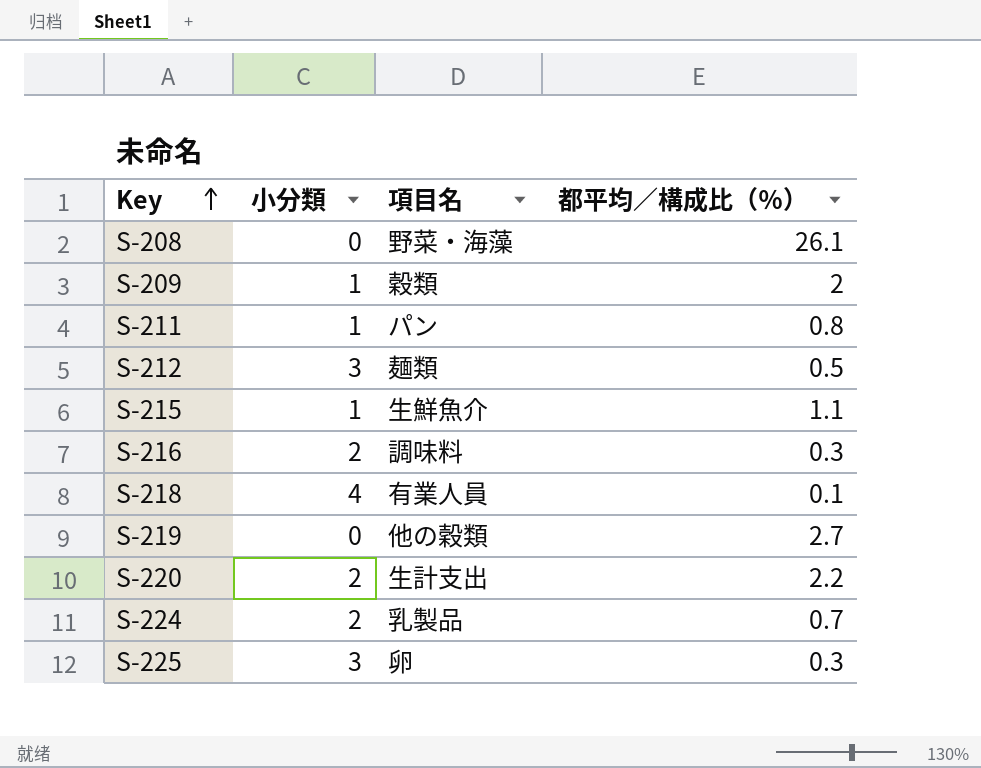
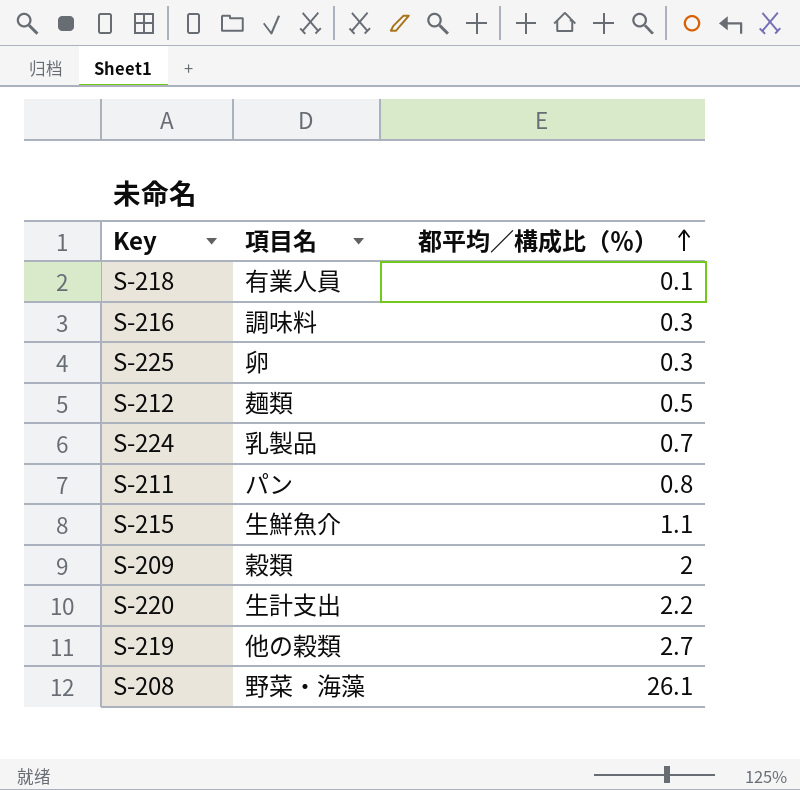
row order: Key ascending -> 都平均／構成比（％） ascending
column 小分類 | position: 2 -> none

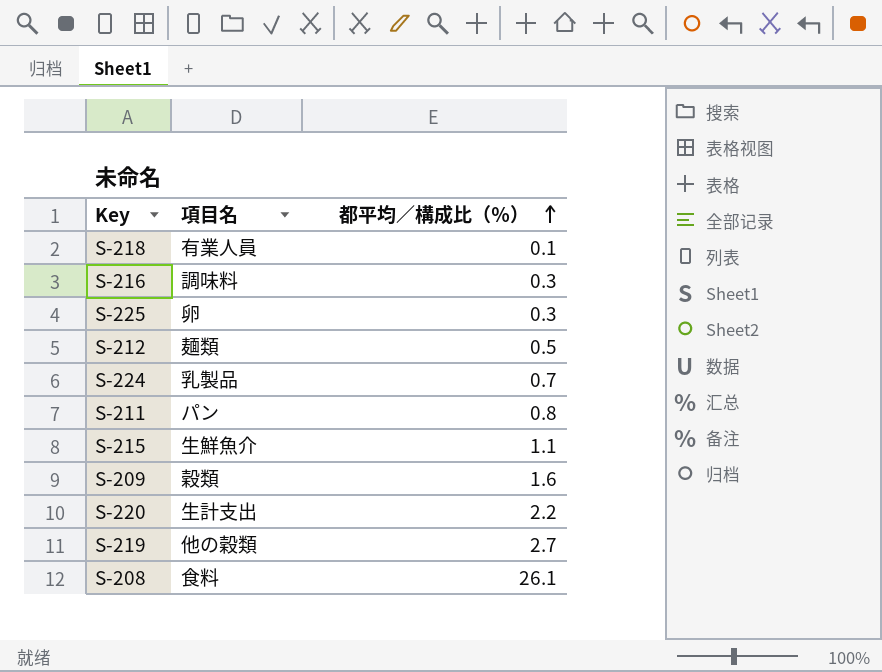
S-209 | 都平均／構成比（％）: 2 -> 1.6
S-208 | 項目名: 野菜・海藻 -> 食料

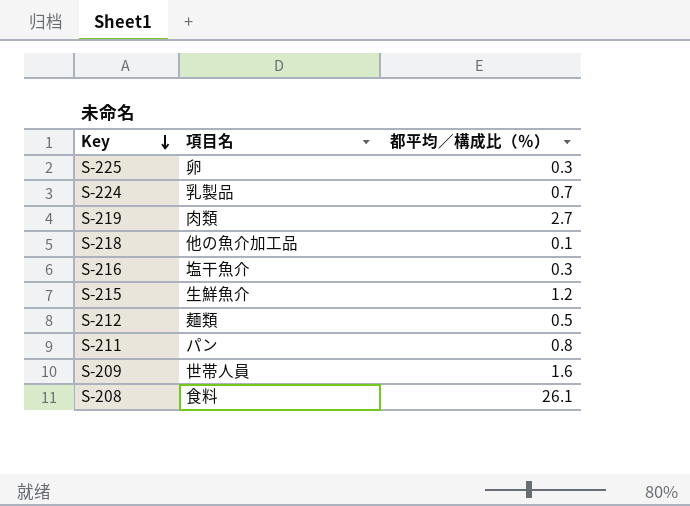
row order: 都平均／構成比（％） ascending -> Key descending
row S-220: 生計支出 | 2.2 -> none
S-219 | 項目名: 他の穀類 -> 肉類
S-218 | 項目名: 有業人員 -> 他の魚介加工品
S-216 | 項目名: 調味料 -> 塩干魚介
S-215 | 都平均／構成比（％）: 1.1 -> 1.2
S-209 | 項目名: 穀類 -> 世帯人員

